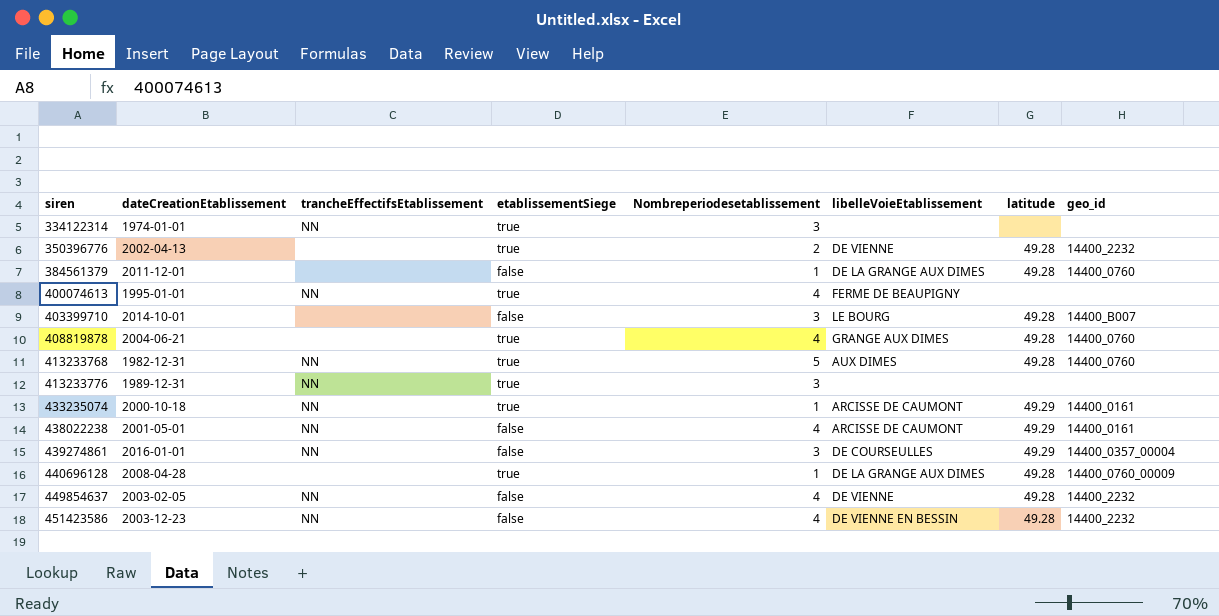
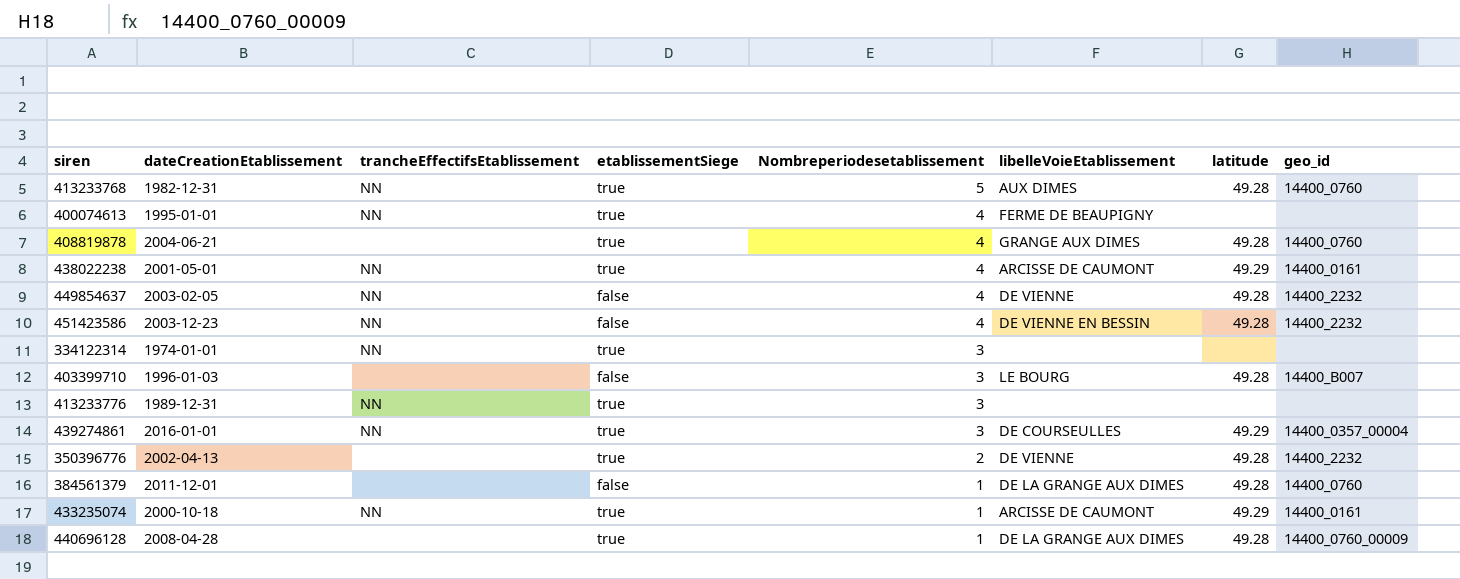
row order: siren ascending -> Nombreperiodesetablissement descending
438022238 | etablissementSiege: false -> true
403399710 | dateCreationEtablissement: 2014-10-01 -> 1996-01-03
439274861 | etablissementSiege: false -> true

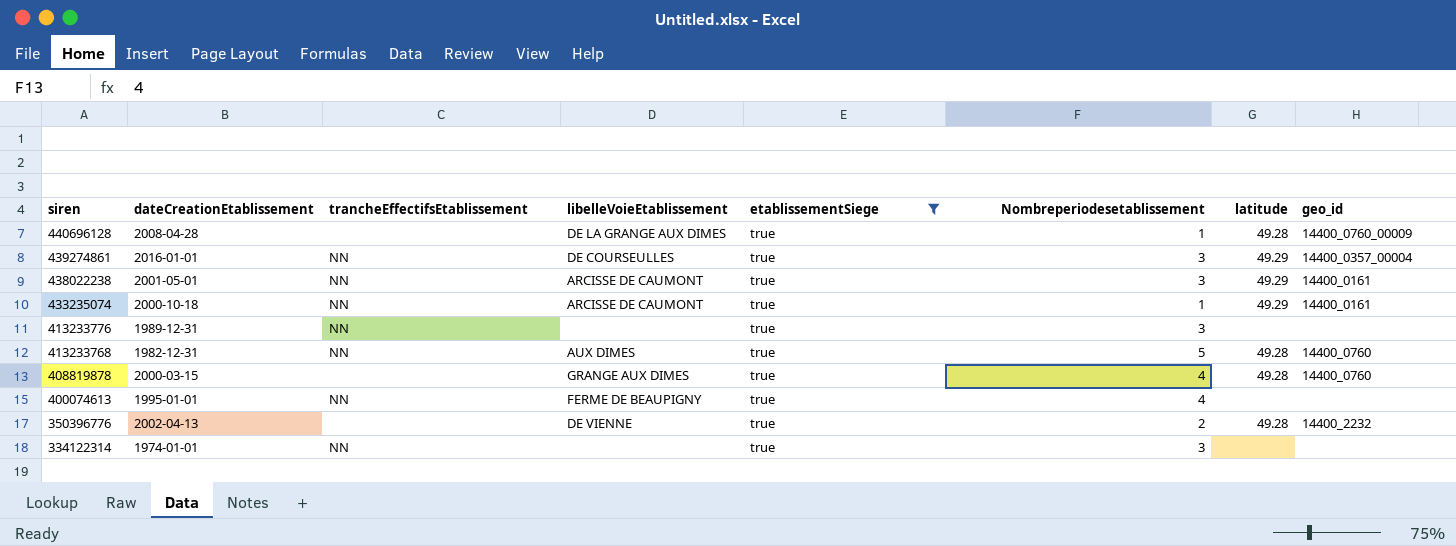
filter: none -> etablissementSiege = true
row order: Nombreperiodesetablissement descending -> siren descending
column libelleVoieEtablissement | position: 6 -> 4
438022238 | Nombreperiodesetablissement: 4 -> 3
408819878 | dateCreationEtablissement: 2004-06-21 -> 2000-03-15

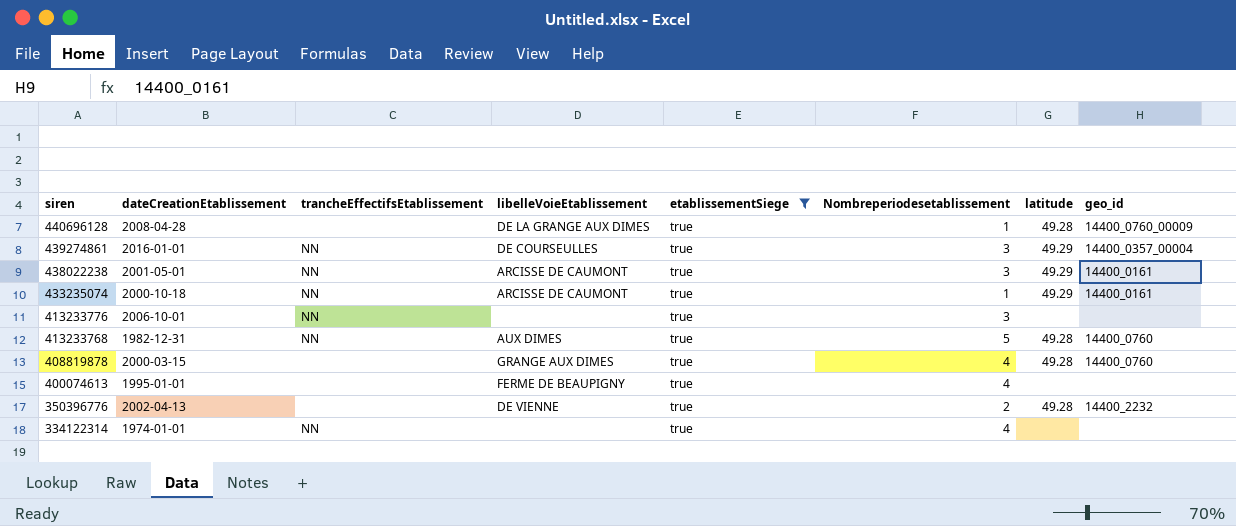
413233776 | dateCreationEtablissement: 1989-12-31 -> 2006-10-01
400074613 | trancheEffectifsEtablissement: NN -> none
334122314 | Nombreperiodesetablissement: 3 -> 4

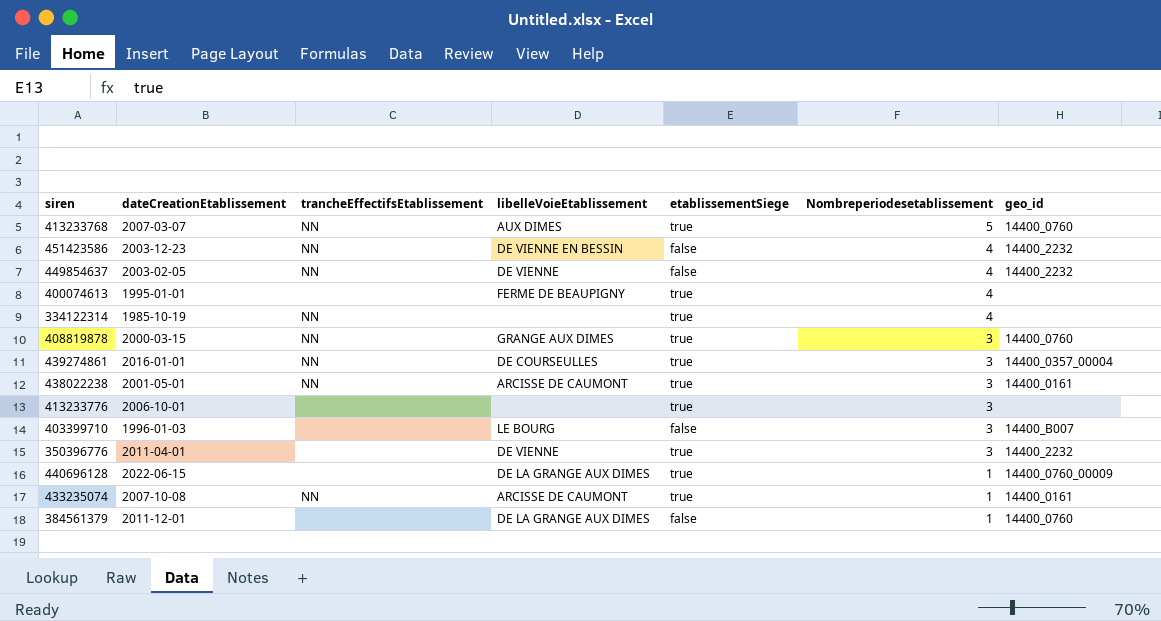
filter: etablissementSiege = true -> none
row order: siren descending -> Nombreperiodesetablissement descending
column latitude | position: 7 -> none
413233768 | dateCreationEtablissement: 1982-12-31 -> 2007-03-07
334122314 | dateCreationEtablissement: 1974-01-01 -> 1985-10-19
408819878 | trancheEffectifsEtablissement: none -> NN
408819878 | Nombreperiodesetablissement: 4 -> 3
413233776 | trancheEffectifsEtablissement: NN -> none
350396776 | dateCreationEtablissement: 2002-04-13 -> 2011-04-01
350396776 | Nombreperiodesetablissement: 2 -> 3
440696128 | dateCreationEtablissement: 2008-04-28 -> 2022-06-15
433235074 | dateCreationEtablissement: 2000-10-18 -> 2007-10-08

